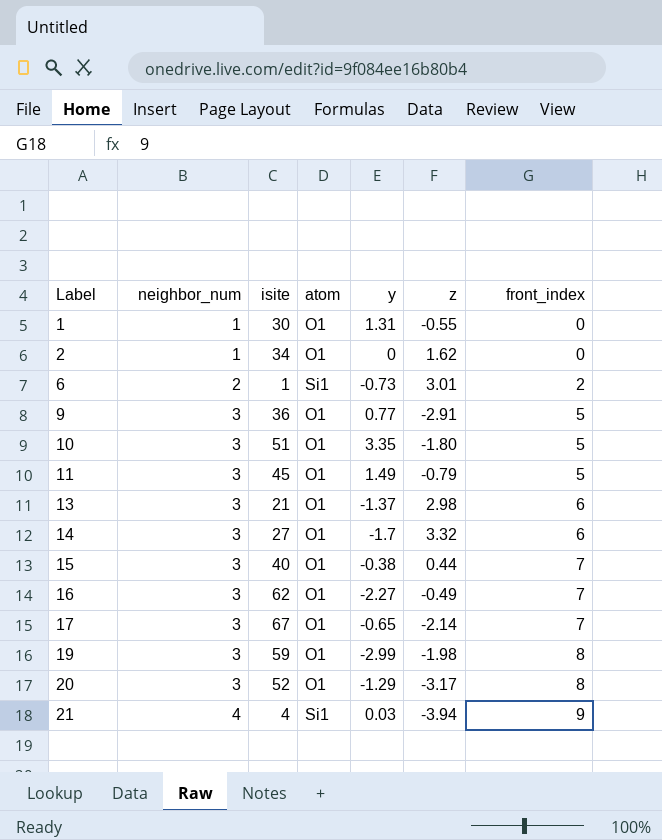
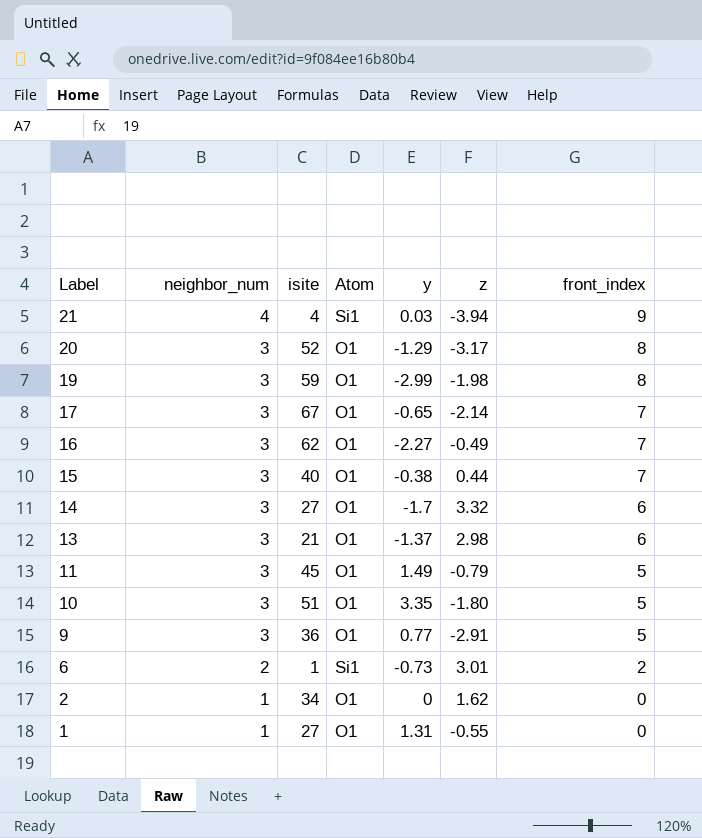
row order: Label ascending -> Label descending
column name: atom -> Atom
1 | isite: 30 -> 27

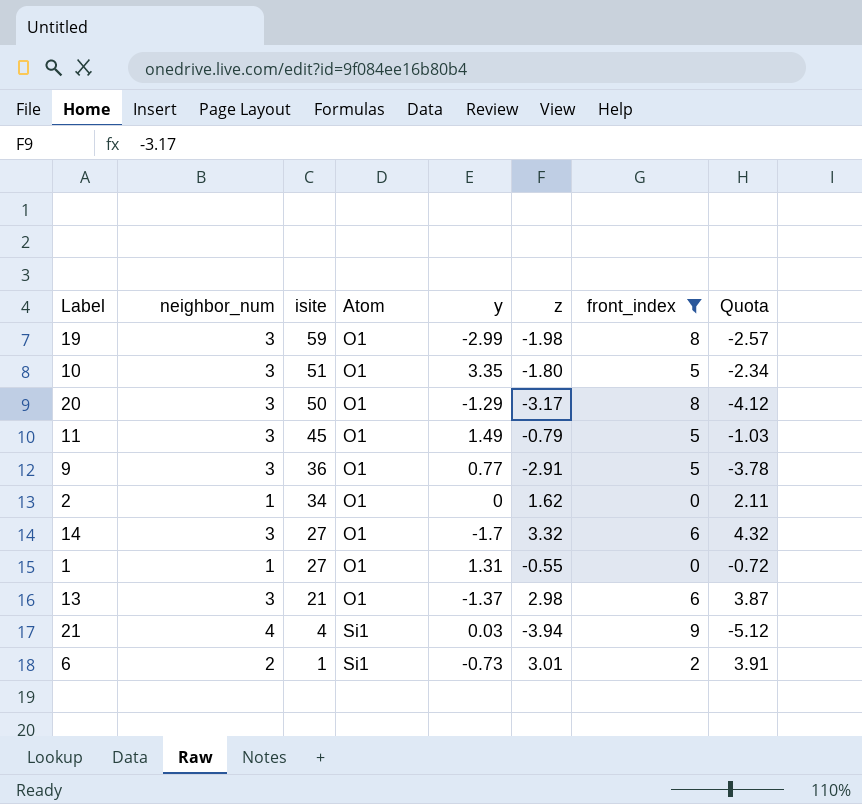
filter: none -> front_index != 7
row order: Label descending -> isite descending
column Quota | formula: none -> [z] * 1.3
20 | isite: 52 -> 50

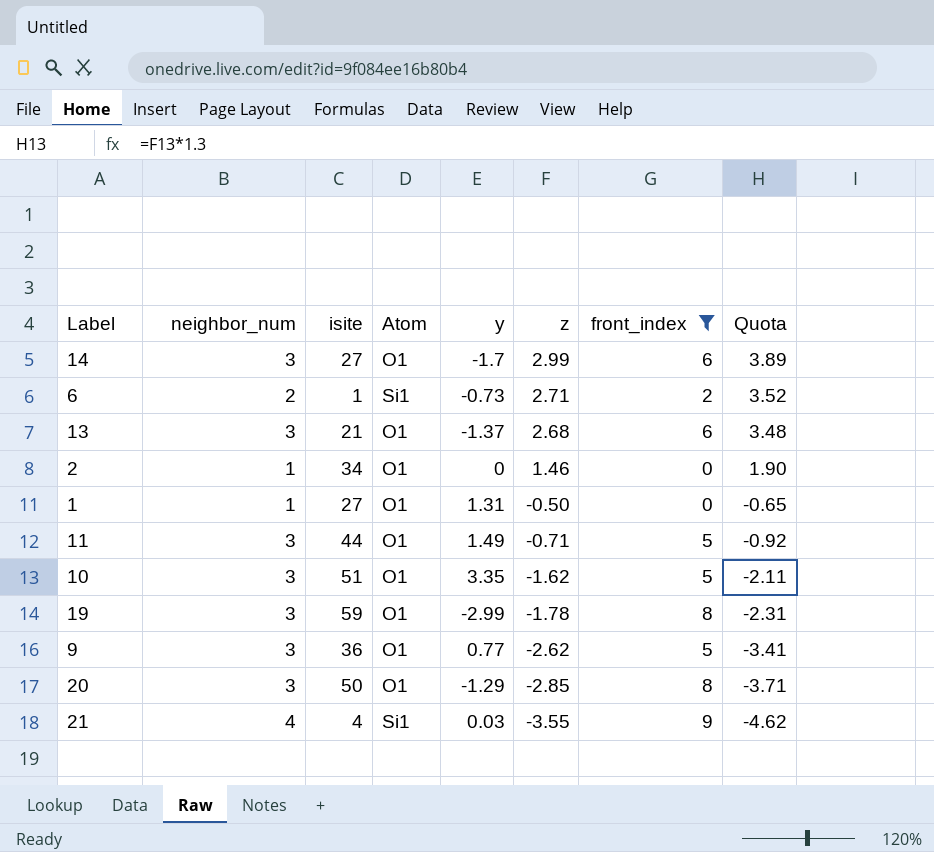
row order: isite descending -> z descending
14 | z: 3.32 -> 2.99
14 | Quota: 4.32 -> 3.89
6 | z: 3.01 -> 2.71
6 | Quota: 3.91 -> 3.52
13 | z: 2.98 -> 2.68
13 | Quota: 3.87 -> 3.48
2 | z: 1.62 -> 1.46
2 | Quota: 2.11 -> 1.90
1 | z: -0.55 -> -0.50
1 | Quota: -0.72 -> -0.65
11 | isite: 45 -> 44
11 | z: -0.79 -> -0.71
11 | Quota: -1.03 -> -0.92
10 | z: -1.80 -> -1.62
10 | Quota: -2.34 -> -2.11
19 | z: -1.98 -> -1.78
19 | Quota: -2.57 -> -2.31
9 | z: -2.91 -> -2.62
9 | Quota: -3.78 -> -3.41
20 | z: -3.17 -> -2.85
20 | Quota: -4.12 -> -3.71
21 | z: -3.94 -> -3.55
21 | Quota: -5.12 -> -4.62

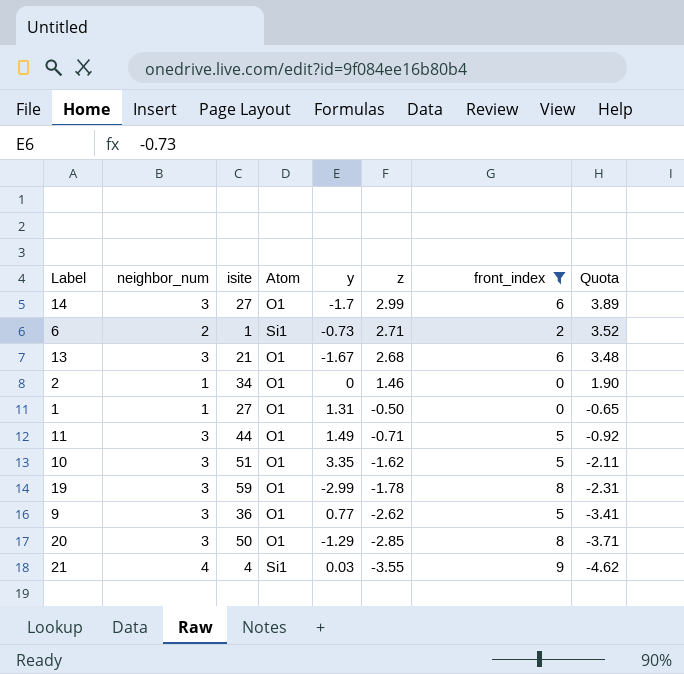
13 | y: -1.37 -> -1.67

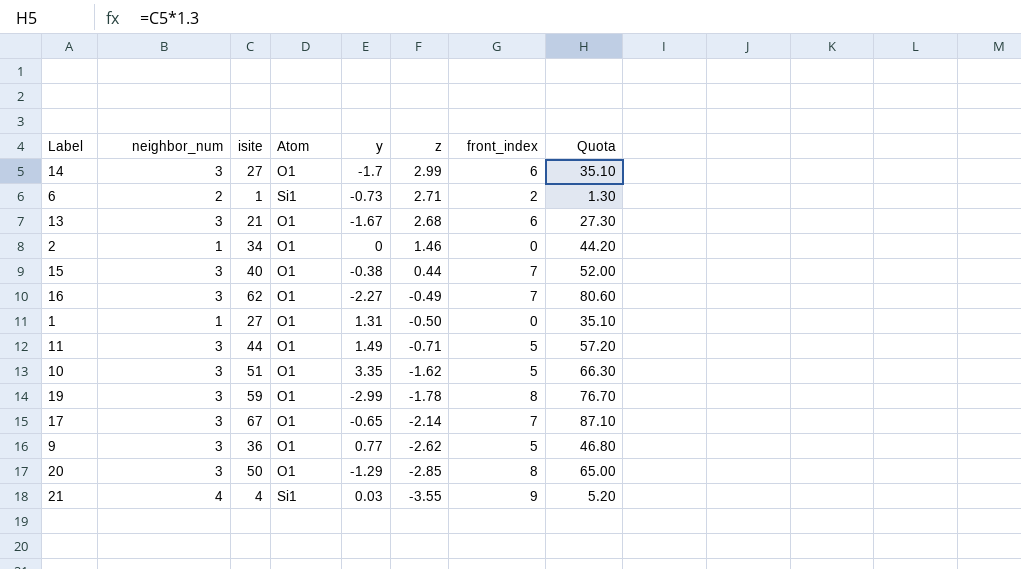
filter: front_index != 7 -> none
column Quota | formula: [z] * 1.3 -> [isite] * 1.3

